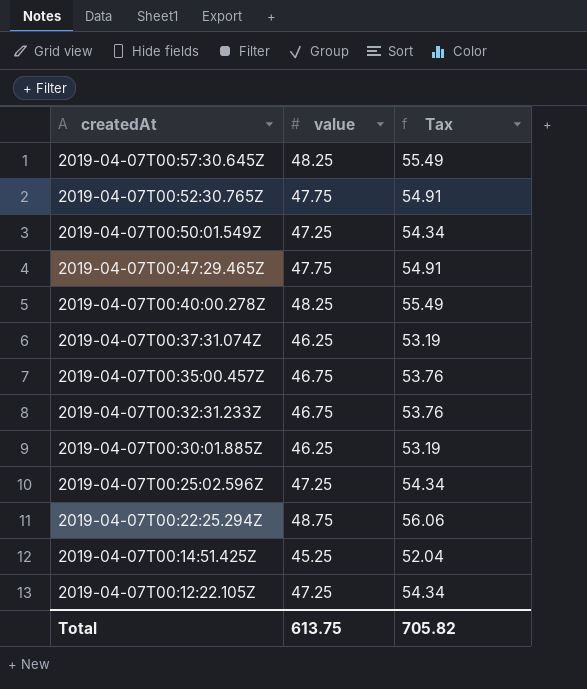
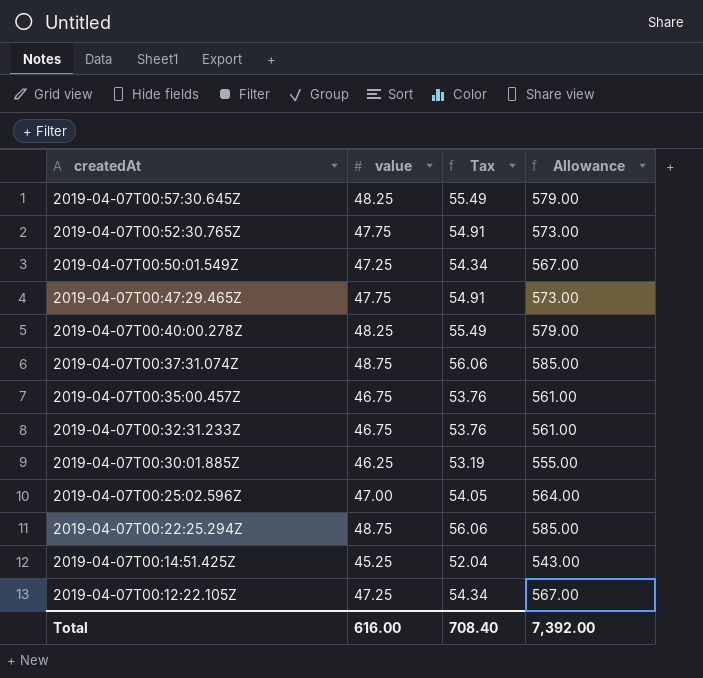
column Allowance | formula: none -> [value] * 12
2019-04-07T00:37:31.074Z | value: 46.25 -> 48.75
2019-04-07T00:37:31.074Z | Tax: 53.19 -> 56.06
2019-04-07T00:25:02.596Z | value: 47.25 -> 47.00
2019-04-07T00:25:02.596Z | Tax: 54.34 -> 54.05
Total | value: 613.75 -> 616.00
Total | Tax: 705.82 -> 708.40

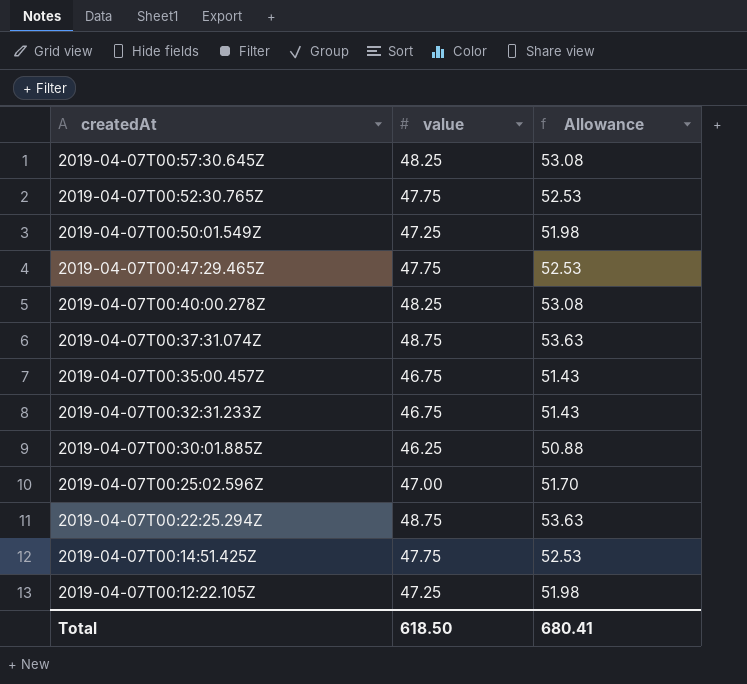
column Tax | formula: [value] * 1.15 -> none
column Allowance | formula: [value] * 12 -> [value] * 1.1
2019-04-07T00:14:51.425Z | value: 45.25 -> 47.75
Total | value: 616.00 -> 618.50
Total | Allowance: 7,392.00 -> 680.41

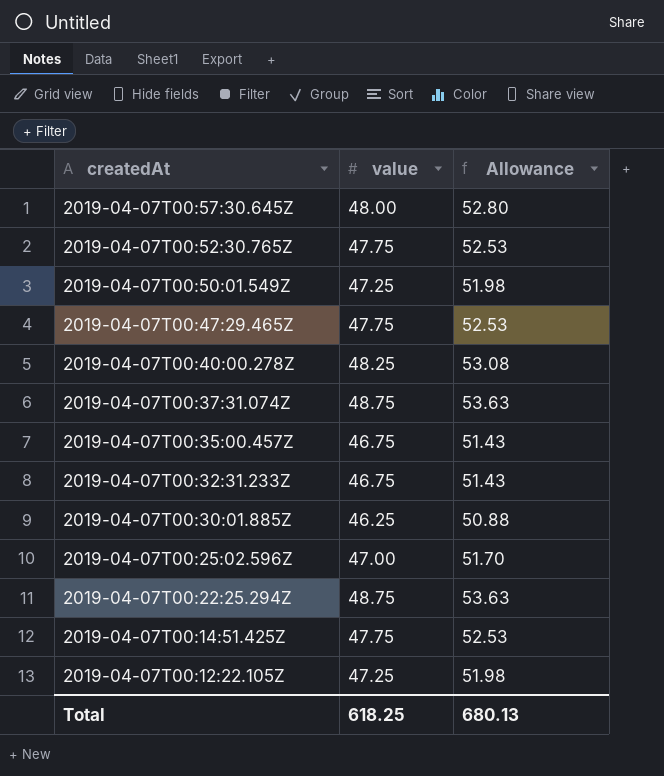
2019-04-07T00:57:30.645Z | value: 48.25 -> 48.00
2019-04-07T00:57:30.645Z | Allowance: 53.08 -> 52.80
Total | value: 618.50 -> 618.25
Total | Allowance: 680.41 -> 680.13

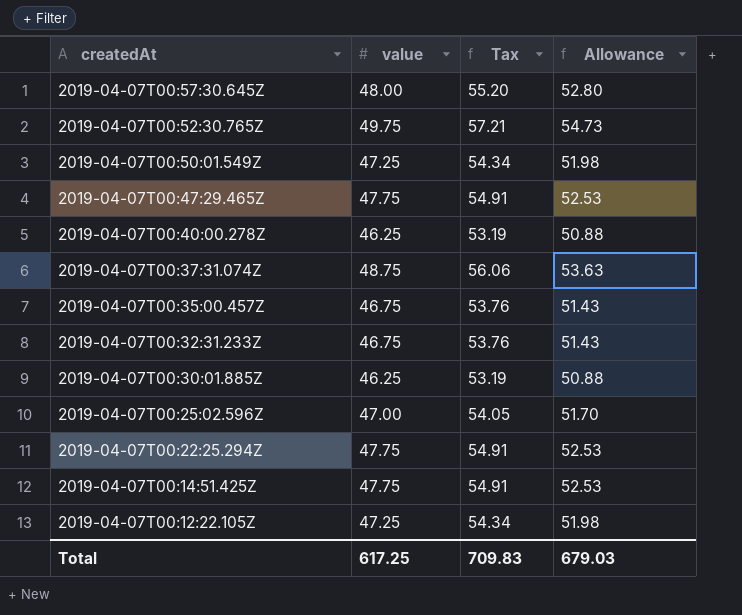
column Tax | formula: none -> [value] * 1.15
2019-04-07T00:52:30.765Z | value: 47.75 -> 49.75
2019-04-07T00:52:30.765Z | Allowance: 52.53 -> 54.73
2019-04-07T00:40:00.278Z | value: 48.25 -> 46.25
2019-04-07T00:40:00.278Z | Allowance: 53.08 -> 50.88
2019-04-07T00:22:25.294Z | value: 48.75 -> 47.75
2019-04-07T00:22:25.294Z | Allowance: 53.63 -> 52.53
Total | value: 618.25 -> 617.25
Total | Allowance: 680.13 -> 679.03

